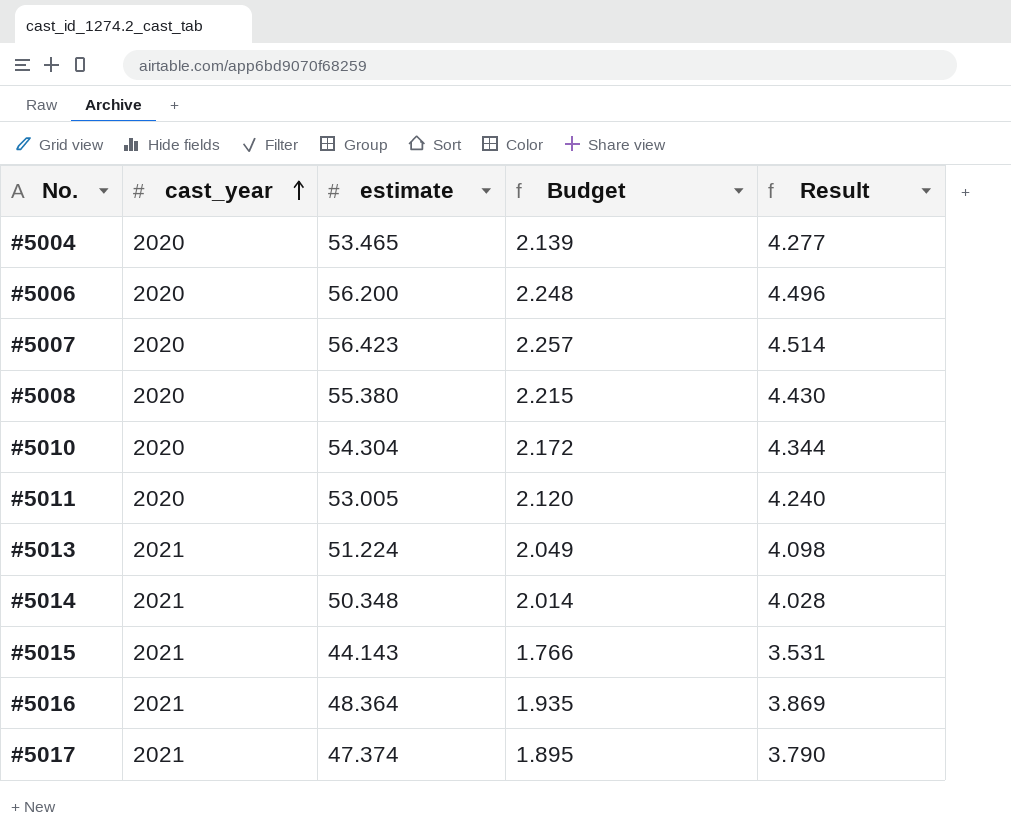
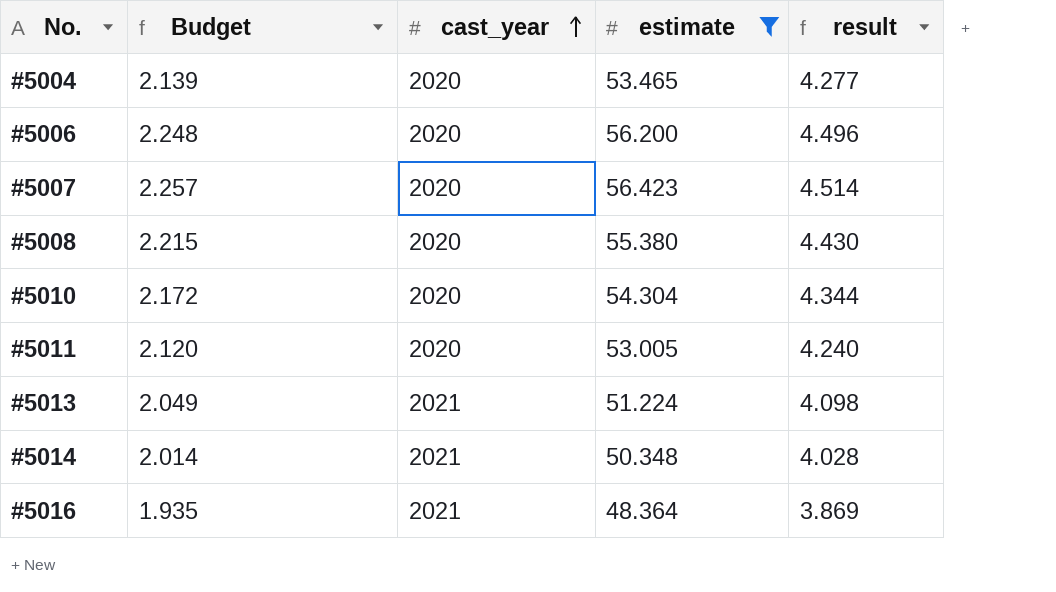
filter: none -> estimate >= 48.364
column Budget | position: 4 -> 2
column name: Result -> result

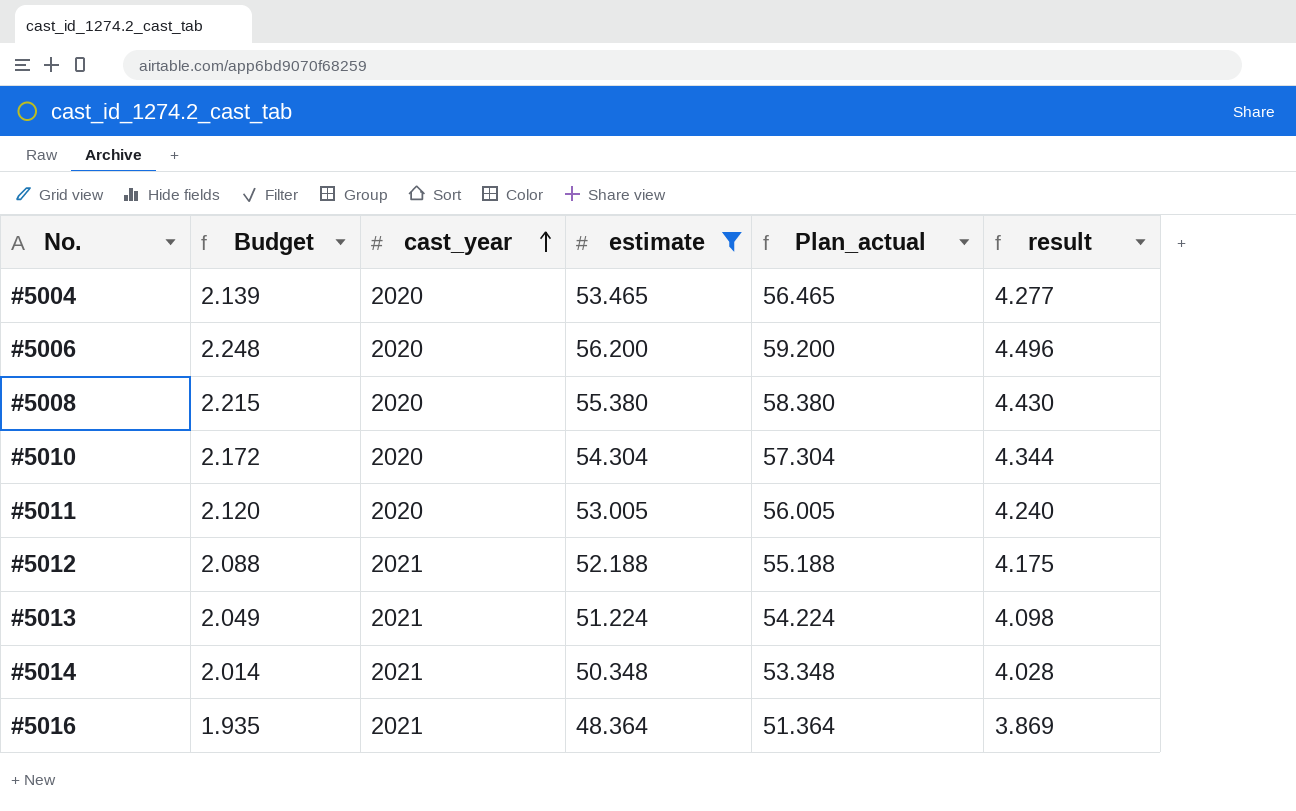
column Plan_actual | formula: none -> [estimate] + 3
row #5007: 2.257 | 2020 | 56.423 | 4.514 -> none
row #5012: none -> 2.088 | 2021 | 52.188 | 55.188 | 4.175

